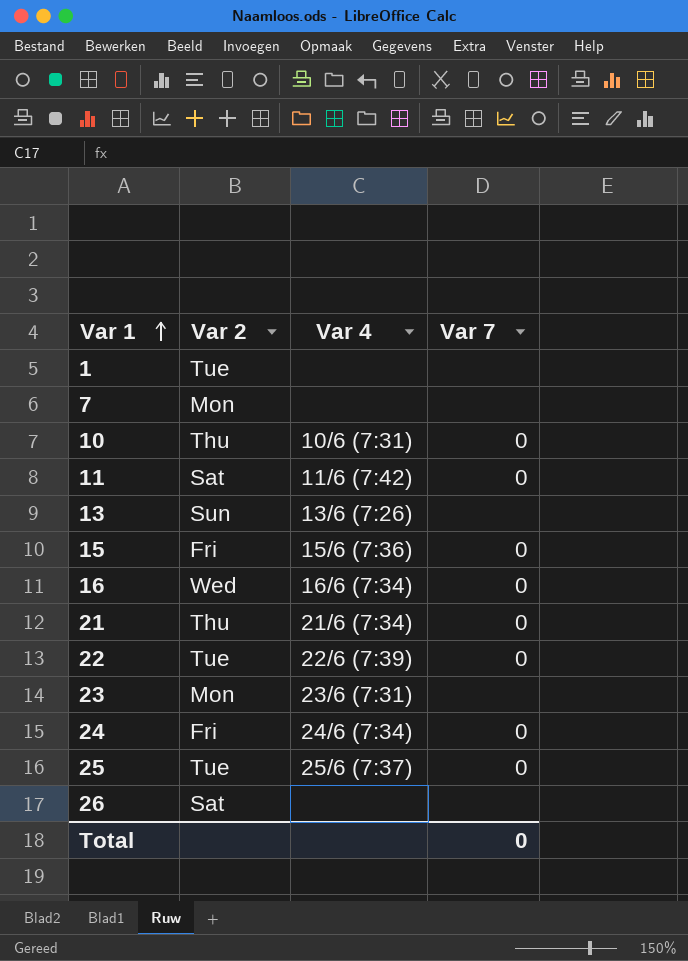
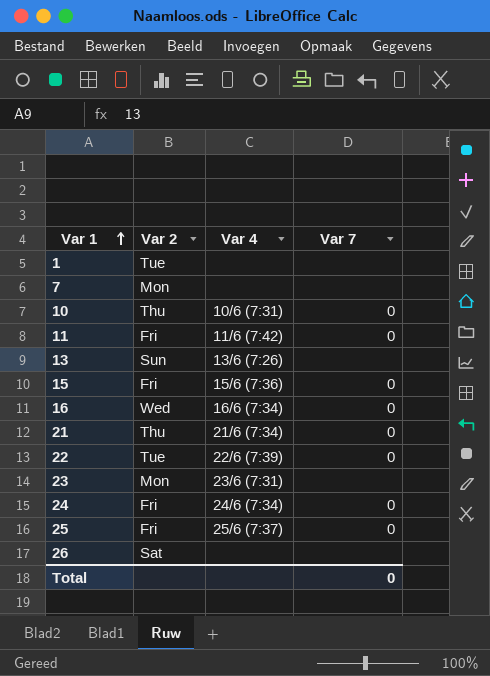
11 | Var 2: Sat -> Fri
25 | Var 2: Tue -> Fri

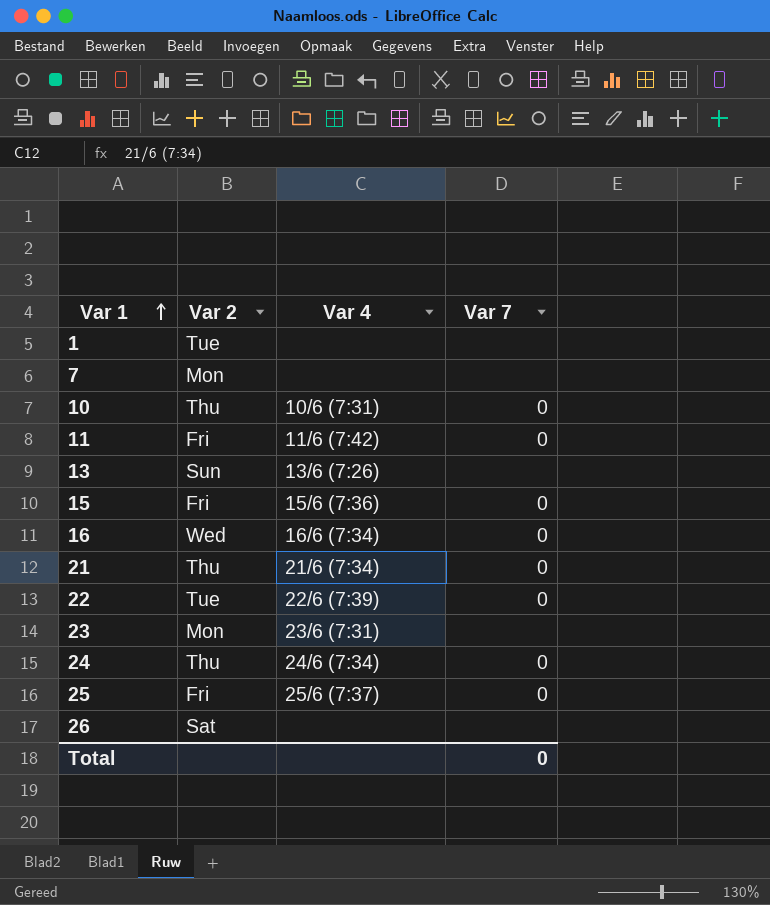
24 | Var 2: Fri -> Thu

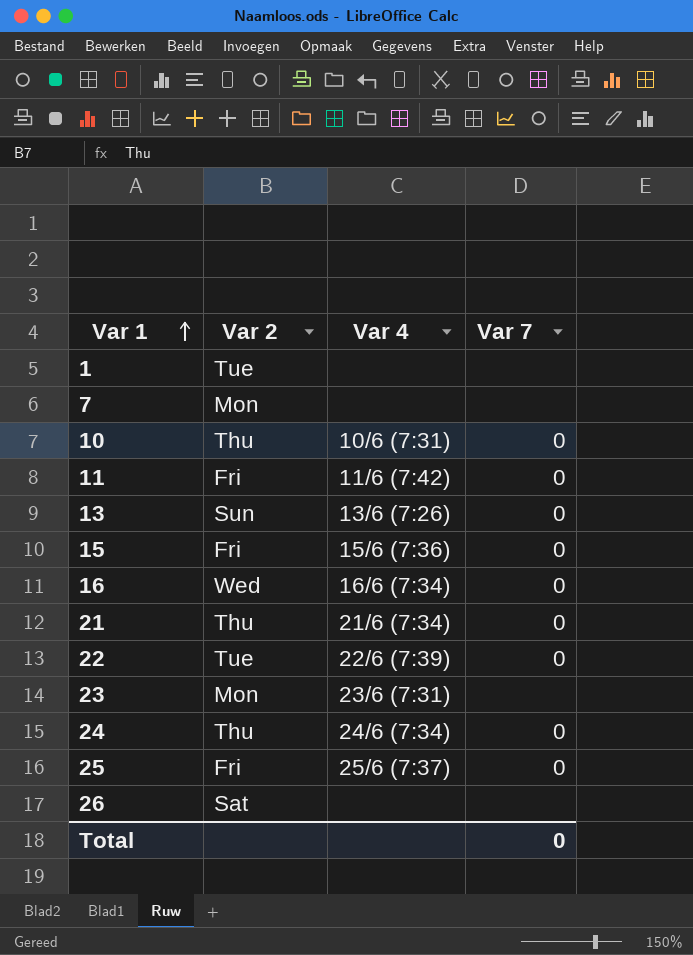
13 | Var 7: none -> 0

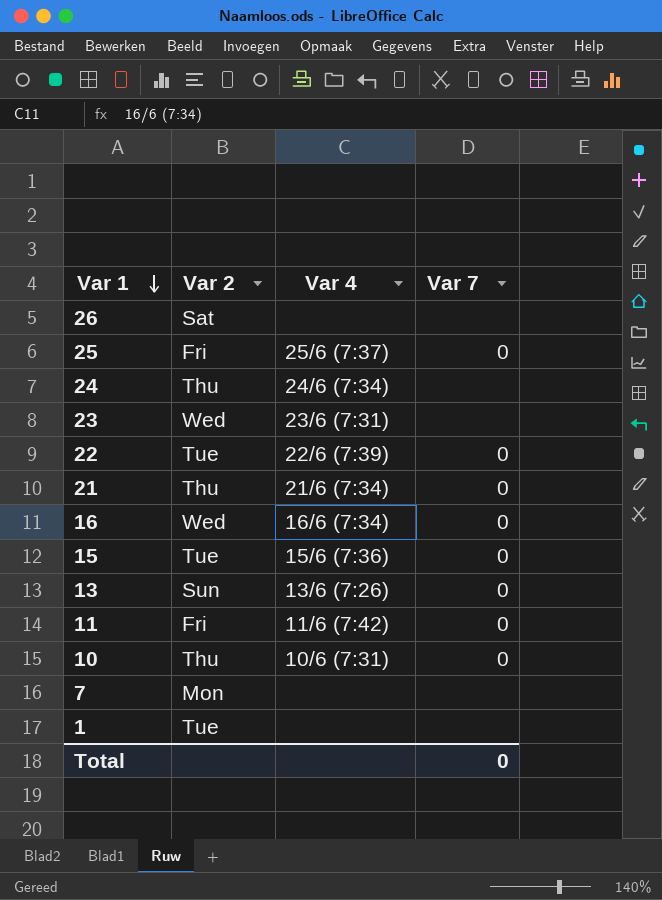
row order: Var 1 ascending -> Var 1 descending
24 | Var 7: 0 -> none
23 | Var 2: Mon -> Wed
15 | Var 2: Fri -> Tue

